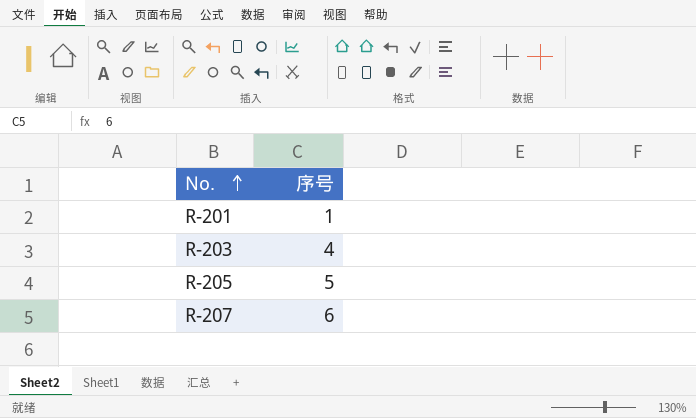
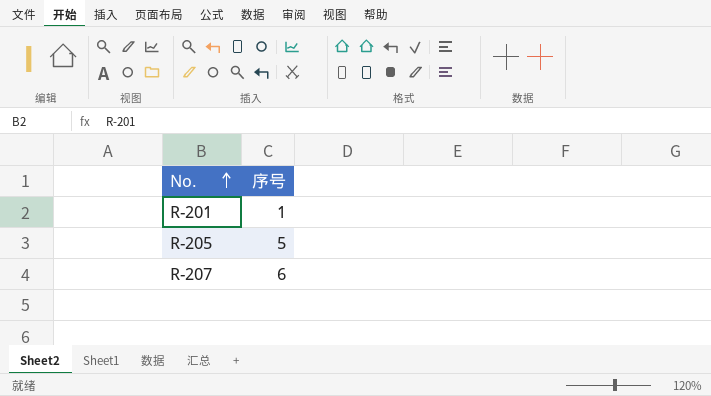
row R-203: 4 -> none

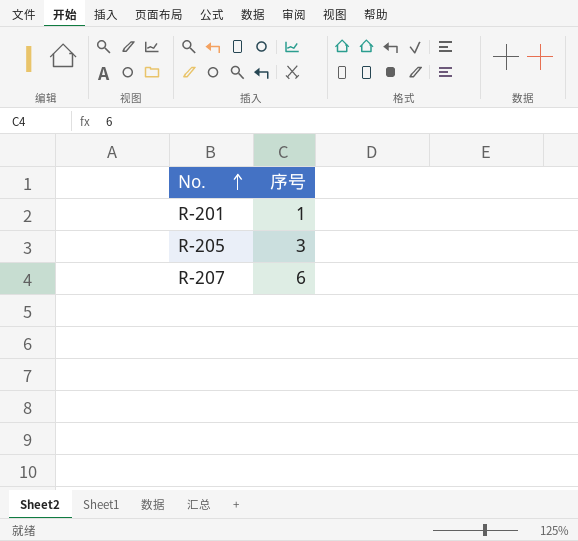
R-205 | 序号: 5 -> 3

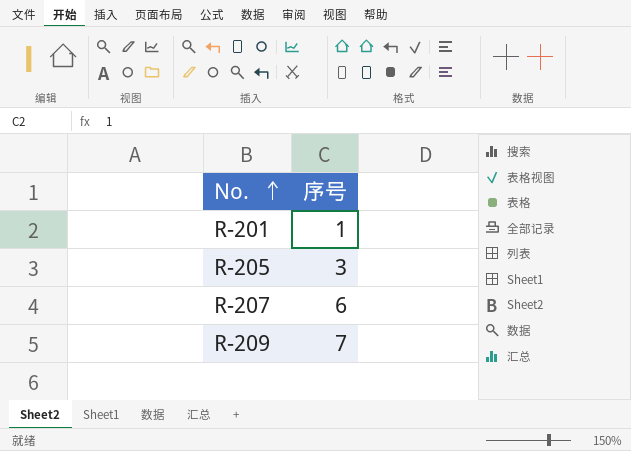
row R-209: none -> 7

